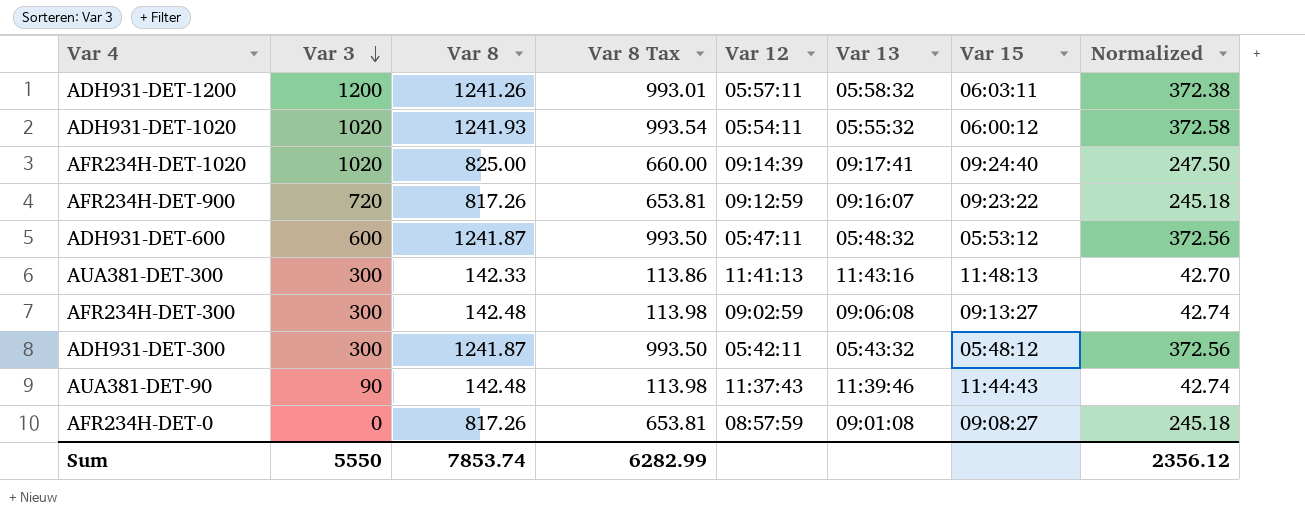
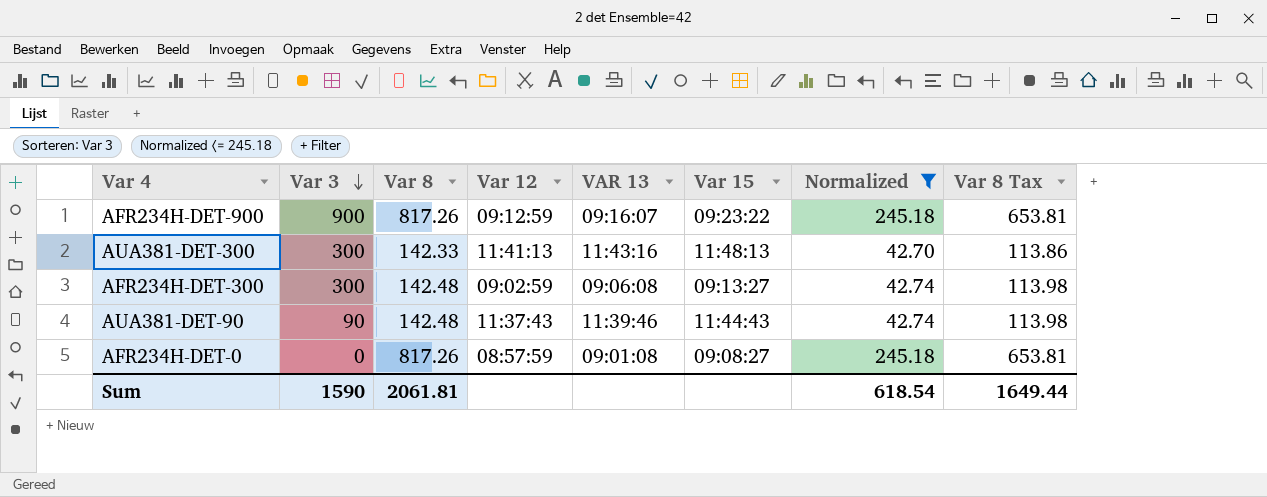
filter: none -> Normalized <= 245.18
column name: Var 13 -> VAR 13
column Var 8 Tax | position: 4 -> 8
AFR234H-DET-900 | Var 3: 720 -> 900
Sum | Var 3: 5550 -> 1590
Sum | Var 8: 7853.74 -> 2061.81
Sum | Normalized: 2356.12 -> 618.54
Sum | Var 8 Tax: 6282.99 -> 1649.44

